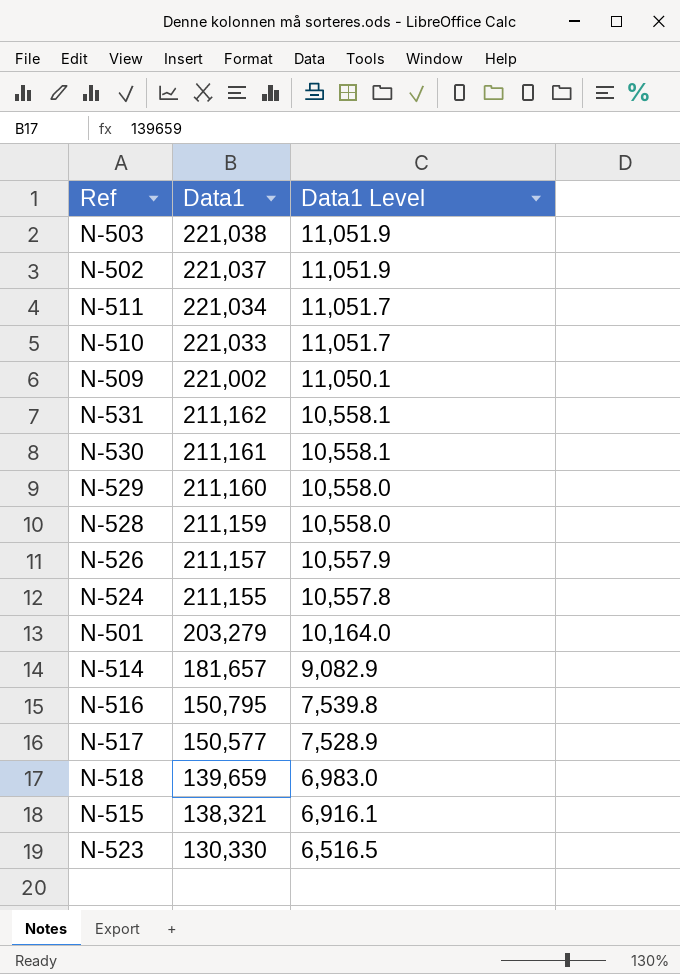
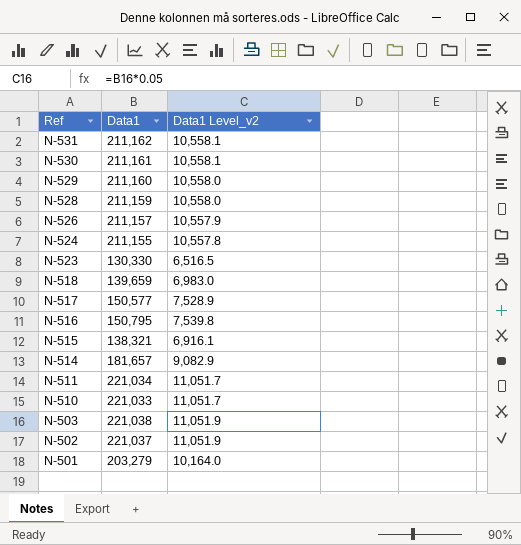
row order: Data1 descending -> Ref descending
column name: Data1 Level -> Data1 Level_v2
row N-509: 221,002 | 11,050.1 -> none

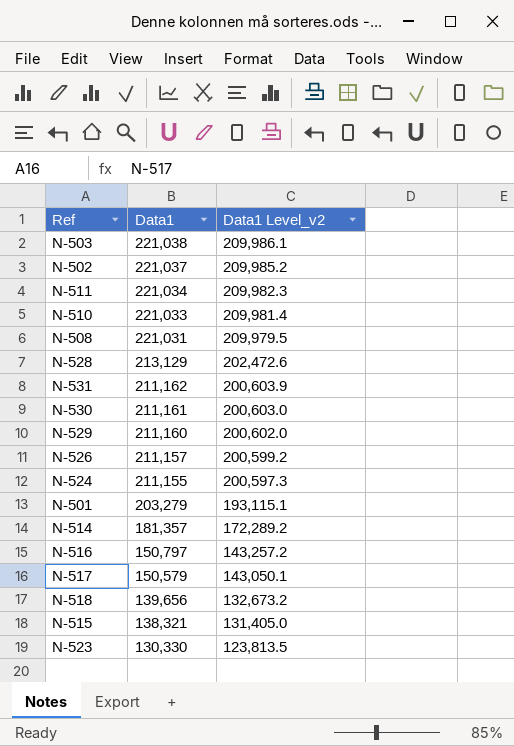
row order: Ref descending -> Data1 descending
column Data1 Level_v2 | formula: [Data1] * 0.05 -> [Data1] * 0.95
row N-508: none -> 221,031 | 209,979.5
N-528 | Data1: 211,159 -> 213,129
N-514 | Data1: 181,657 -> 181,357
N-516 | Data1: 150,795 -> 150,797
N-517 | Data1: 150,577 -> 150,579
N-518 | Data1: 139,659 -> 139,656

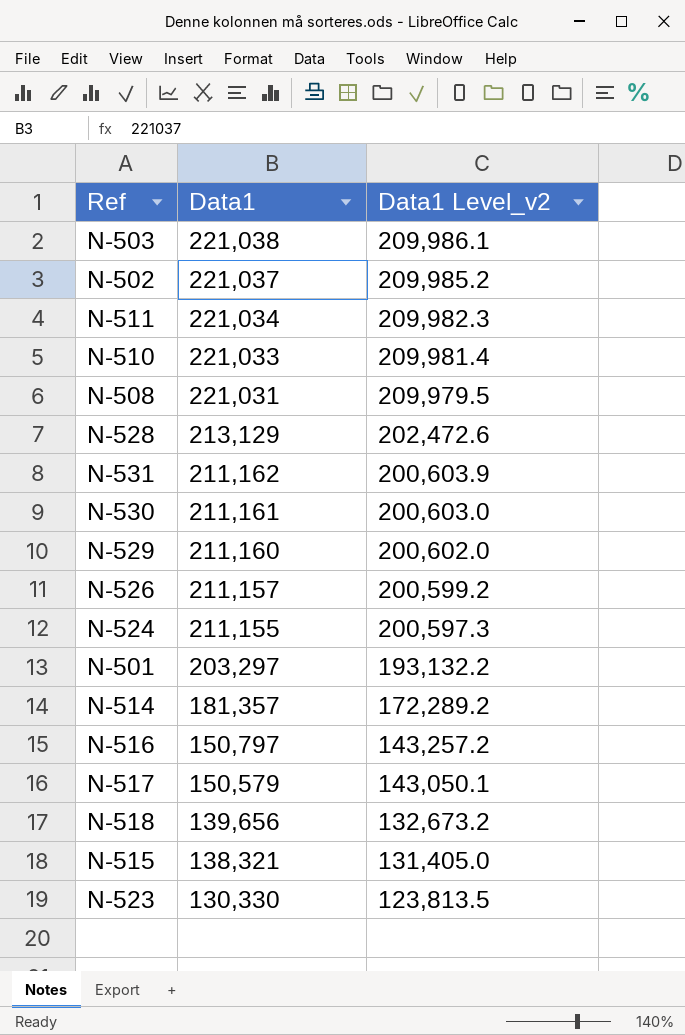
N-501 | Data1: 203,279 -> 203,297
N-501 | Data1 Level_v2: 193,115.1 -> 193,132.2

